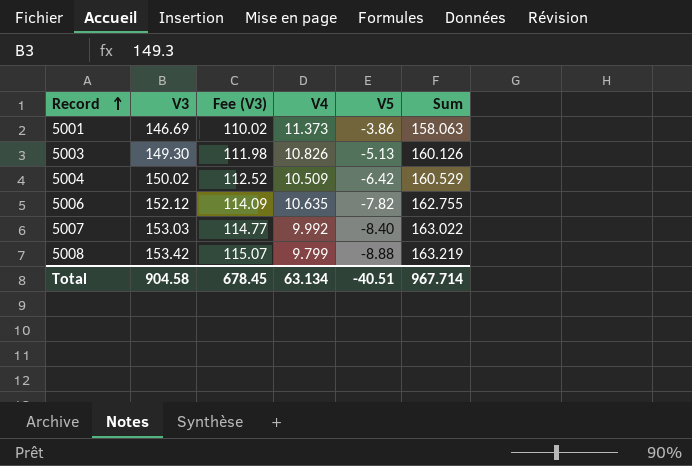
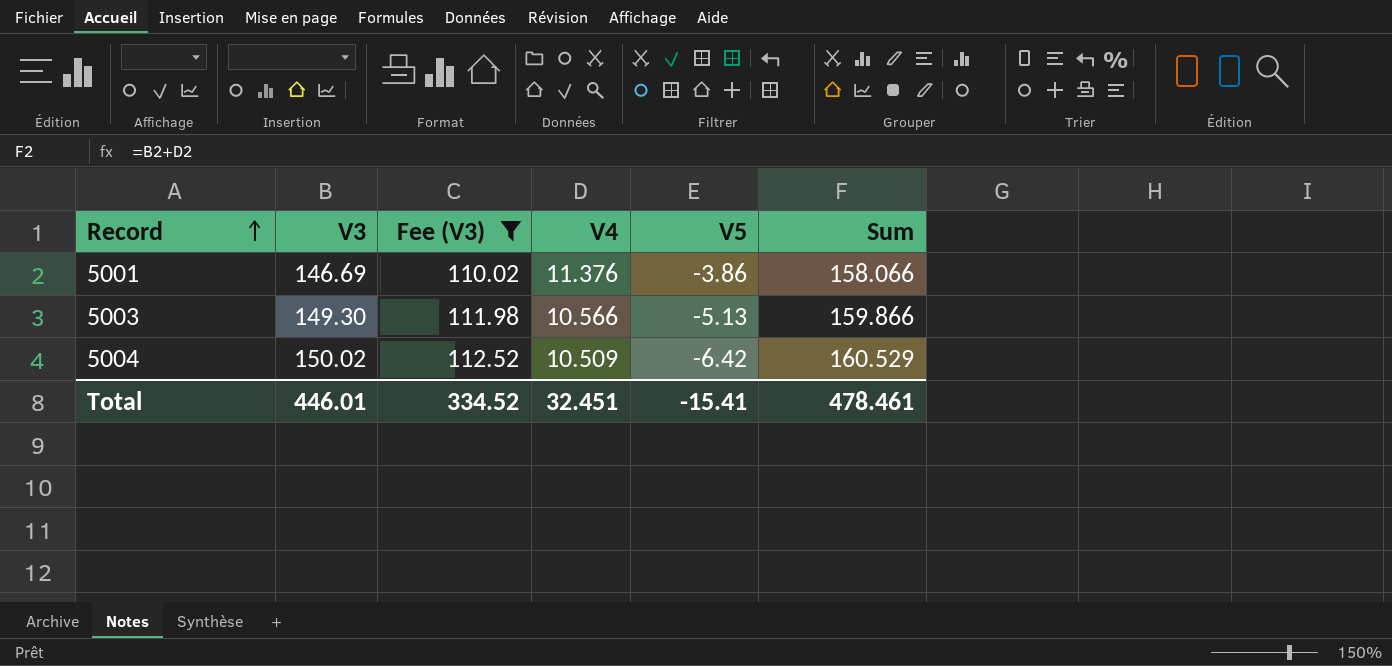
filter: none -> Fee (V3) <= 112.52
5001 | V4: 11.373 -> 11.376
5001 | Sum: 158.063 -> 158.066
5003 | V4: 10.826 -> 10.566
5003 | Sum: 160.126 -> 159.866
Total | V3: 904.58 -> 446.01
Total | Fee (V3): 678.45 -> 334.52
Total | V4: 63.134 -> 32.451
Total | V5: -40.51 -> -15.41
Total | Sum: 967.714 -> 478.461

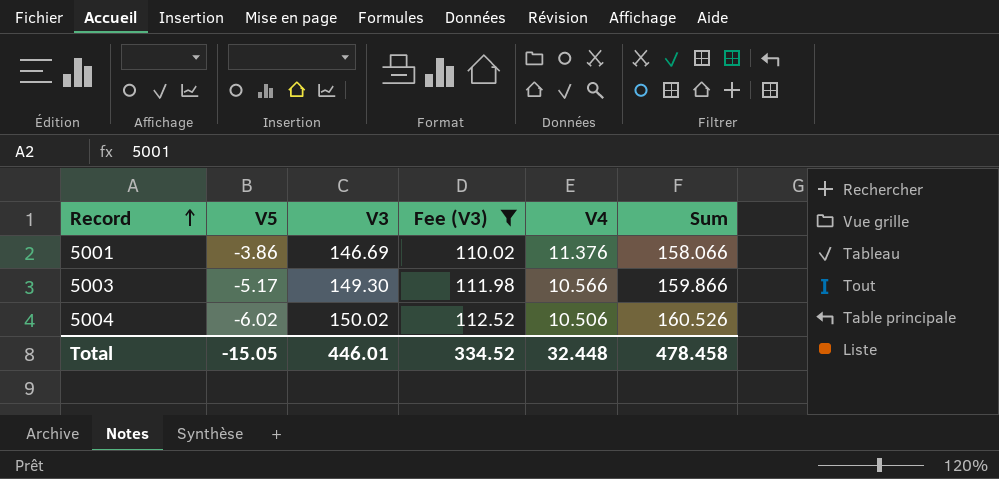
column V5 | position: 5 -> 2
5003 | V5: -5.13 -> -5.17
5004 | V5: -6.42 -> -6.02
5004 | V4: 10.509 -> 10.506
5004 | Sum: 160.529 -> 160.526
Total | V5: -15.41 -> -15.05
Total | V4: 32.451 -> 32.448
Total | Sum: 478.461 -> 478.458

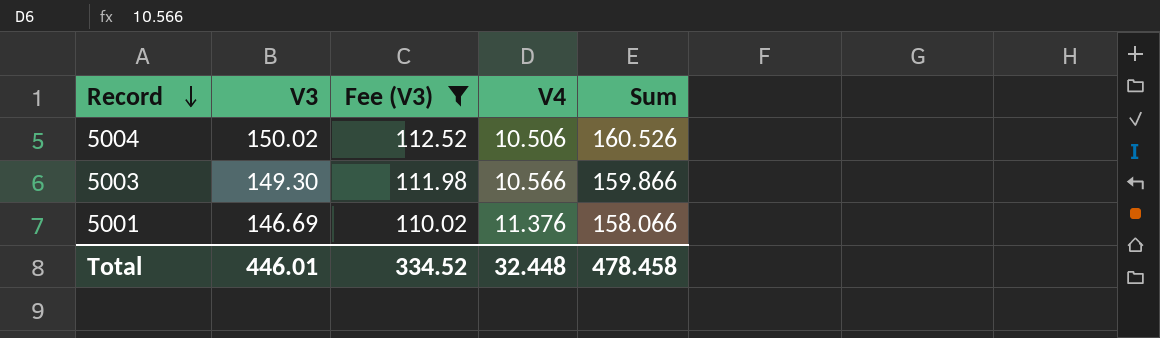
row order: Record ascending -> Record descending
column V5 | position: 2 -> none

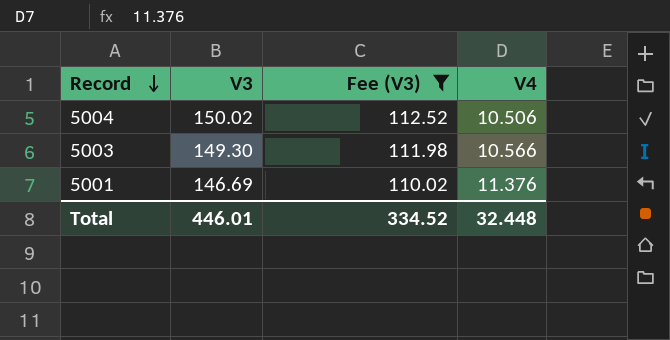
column Sum | formula: [V3] + [V4] -> none

